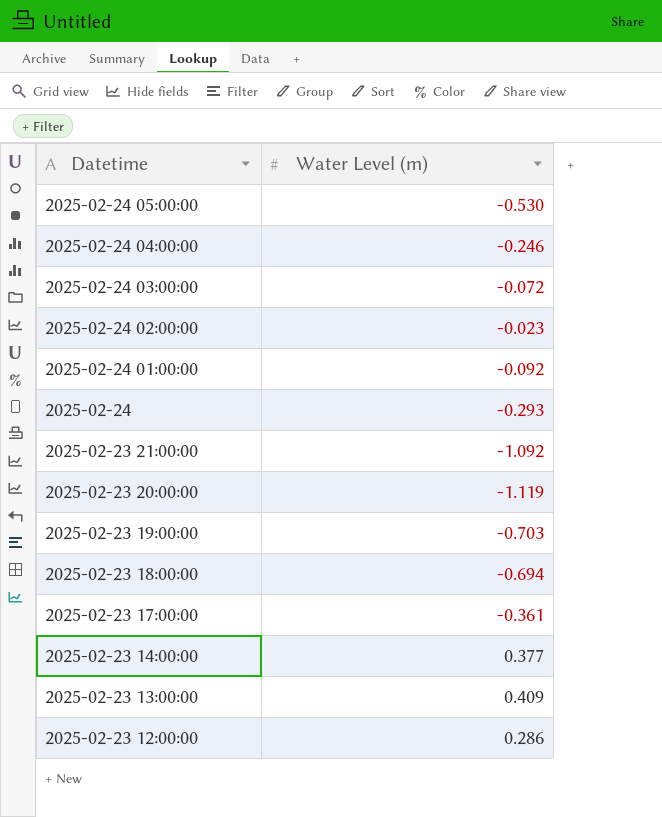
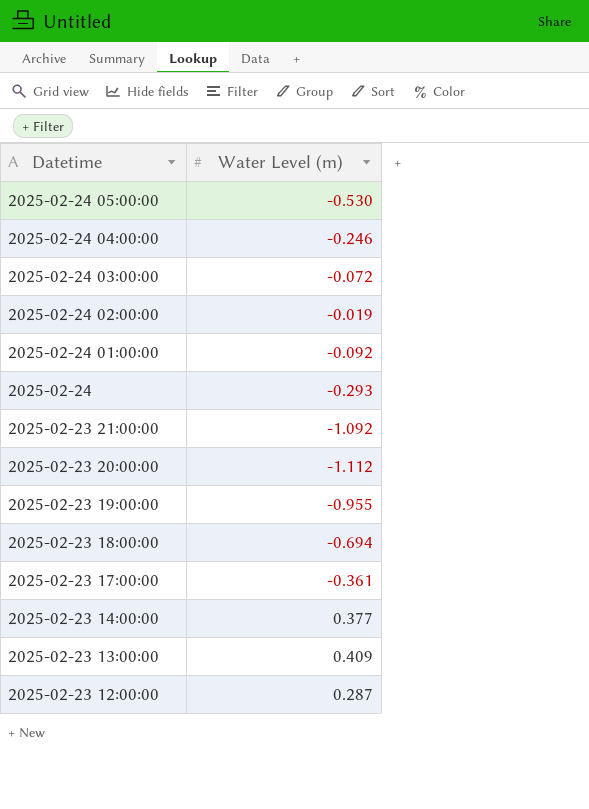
2025-02-24 02:00:00 | Water Level (m): -0.023 -> -0.019
2025-02-23 20:00:00 | Water Level (m): -1.119 -> -1.112
2025-02-23 19:00:00 | Water Level (m): -0.703 -> -0.955
2025-02-23 12:00:00 | Water Level (m): 0.286 -> 0.287

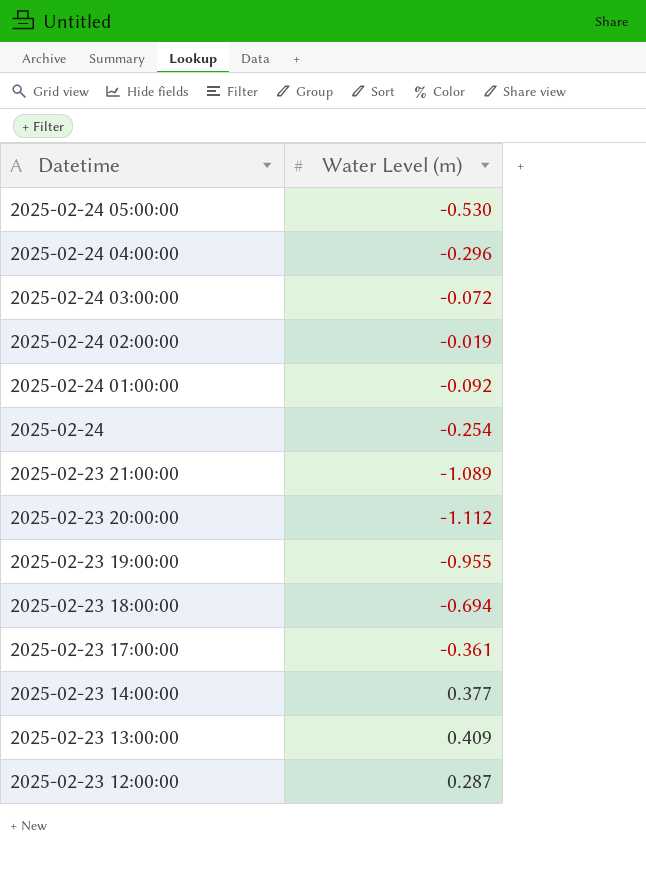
2025-02-24 04:00:00 | Water Level (m): -0.246 -> -0.296
2025-02-24 | Water Level (m): -0.293 -> -0.254
2025-02-23 21:00:00 | Water Level (m): -1.092 -> -1.089

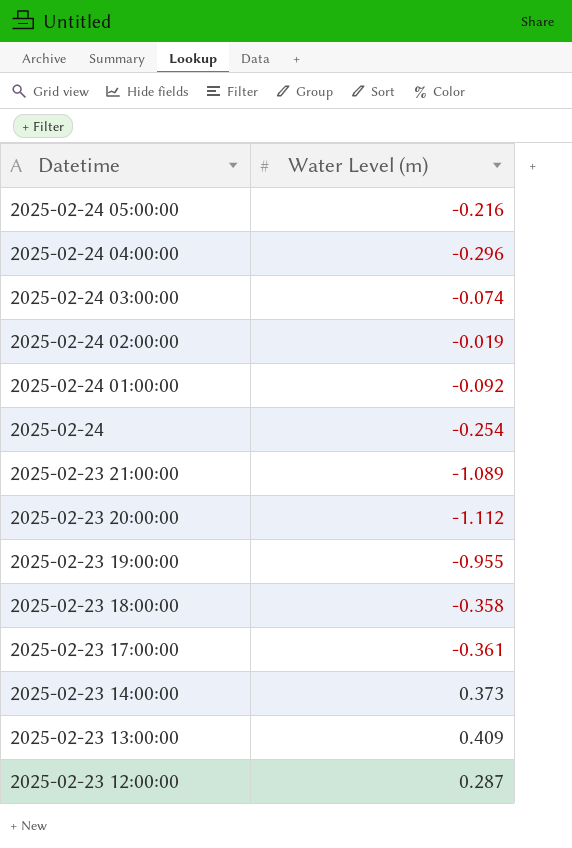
2025-02-24 05:00:00 | Water Level (m): -0.530 -> -0.216
2025-02-24 03:00:00 | Water Level (m): -0.072 -> -0.074
2025-02-23 18:00:00 | Water Level (m): -0.694 -> -0.358
2025-02-23 14:00:00 | Water Level (m): 0.377 -> 0.373

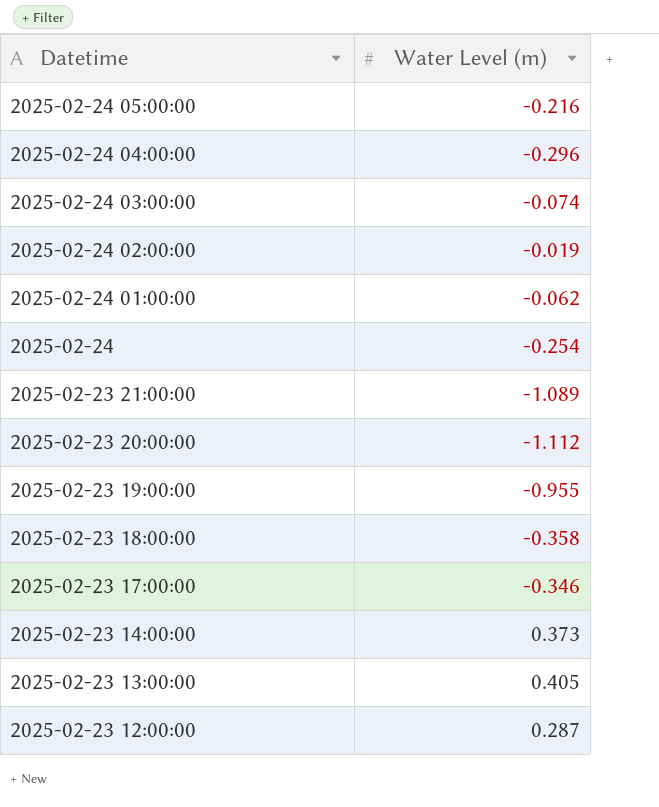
2025-02-24 01:00:00 | Water Level (m): -0.092 -> -0.062
2025-02-23 17:00:00 | Water Level (m): -0.361 -> -0.346
2025-02-23 13:00:00 | Water Level (m): 0.409 -> 0.405

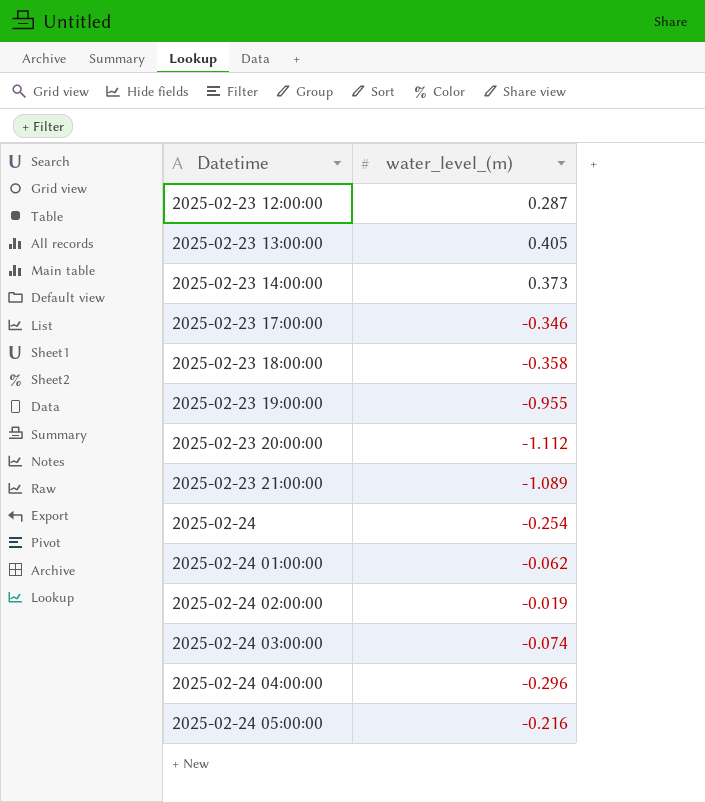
row order: Datetime descending -> Datetime ascending
column name: Water Level (m) -> water_level_(m)

